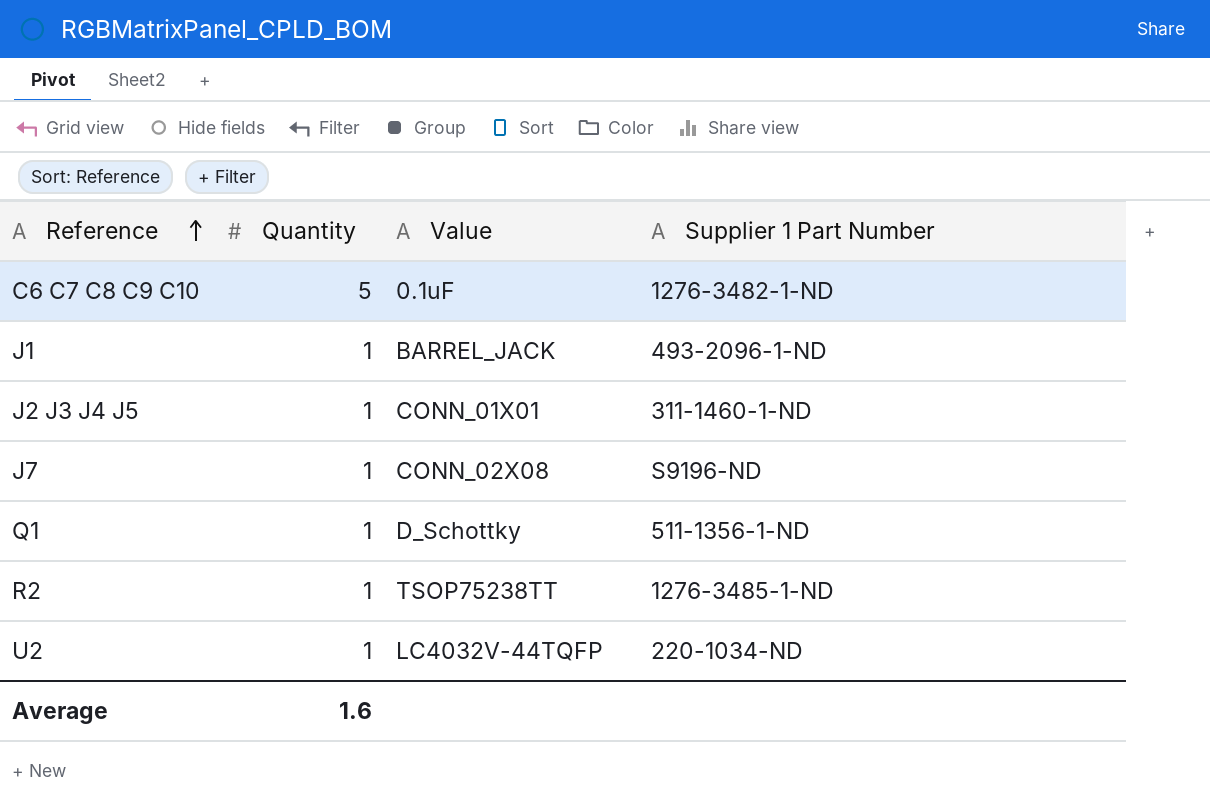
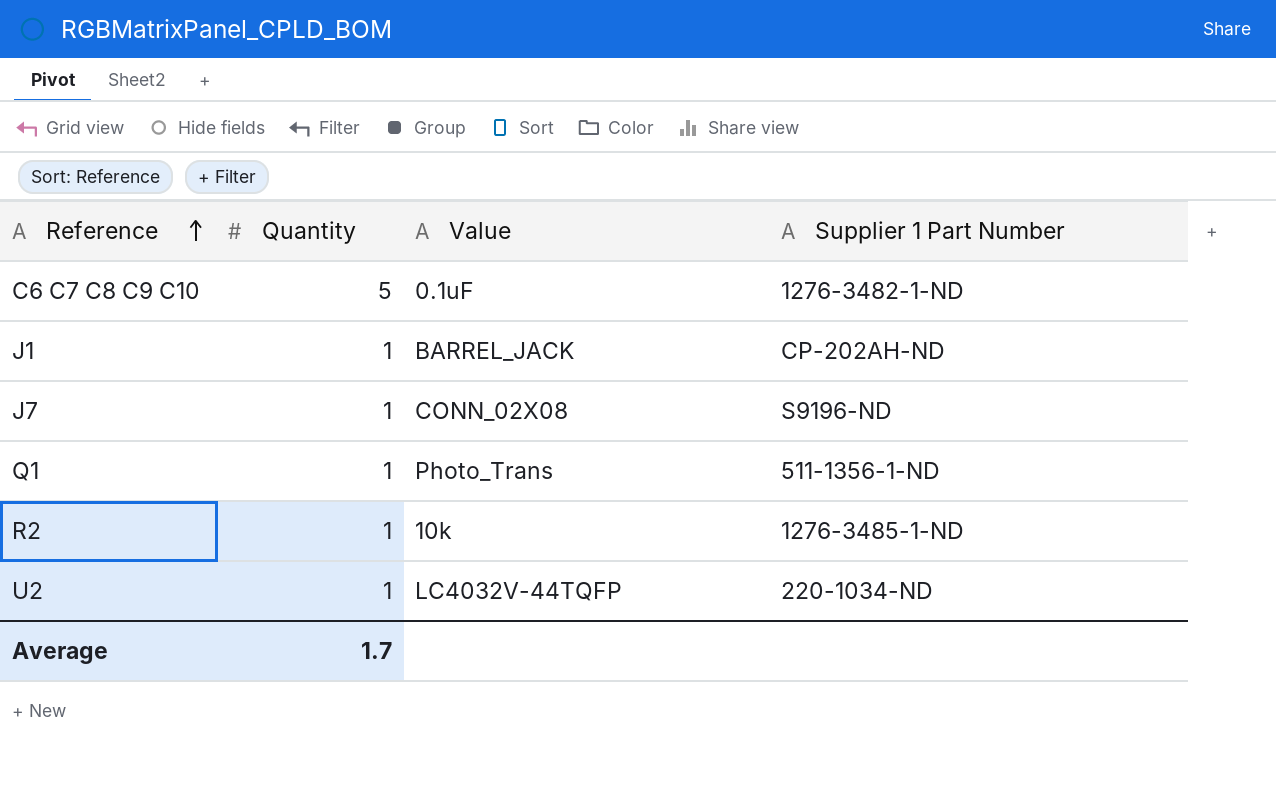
row J2 J3 J4 J5: 1 | CONN_01X01 | 311-1460-1-ND -> none
J1 | Supplier 1 Part Number: 493-2096-1-ND -> CP-202AH-ND
Q1 | Value: D_Schottky -> Photo_Trans
R2 | Value: TSOP75238TT -> 10k
Average | Quantity: 1.6 -> 1.7

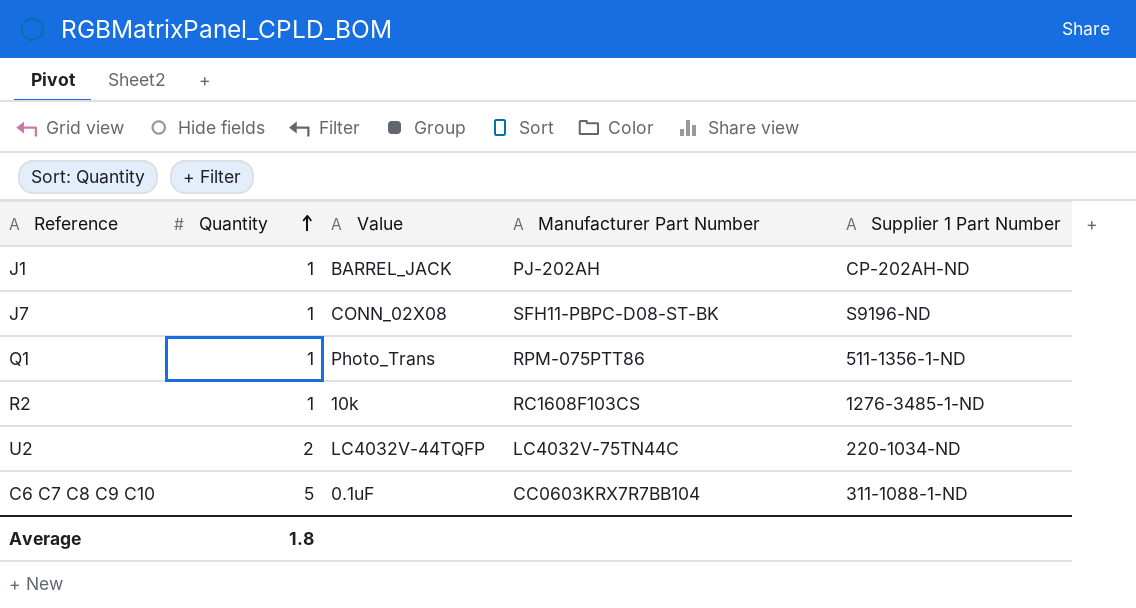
row order: Reference ascending -> Quantity ascending
column Manufacturer Part Number | position: none -> 4
U2 | Quantity: 1 -> 2
C6 C7 C8 C9 C10 | Supplier 1 Part Number: 1276-3482-1-ND -> 311-1088-1-ND
Average | Quantity: 1.7 -> 1.8

